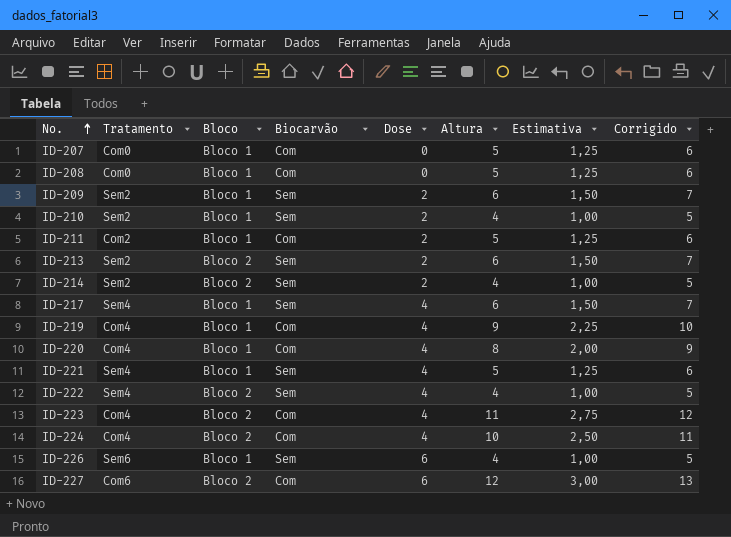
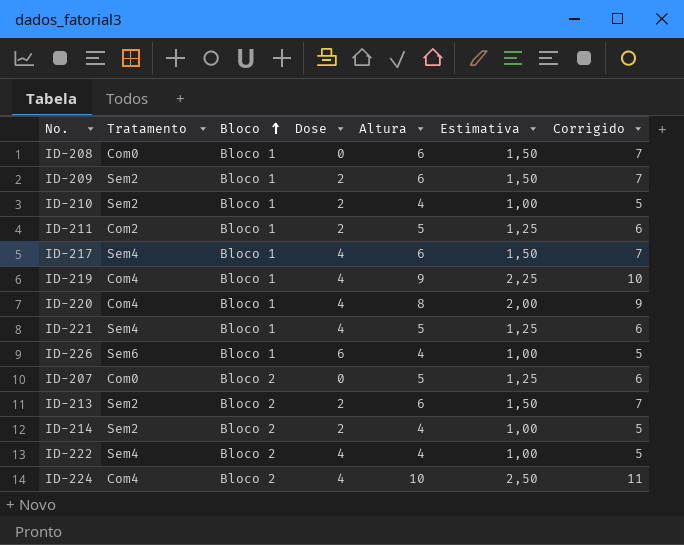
row order: No. ascending -> Bloco ascending
column Biocarvão | position: 4 -> none
row ID-223: Com4 | Bloco 2 | Com | 4 | 11 | 2,75 | 12 -> none
row ID-227: Com6 | Bloco 2 | Com | 6 | 12 | 3,00 | 13 -> none
ID-208 | Altura: 5 -> 6
ID-208 | Estimativa: 1,25 -> 1,50
ID-208 | Corrigido: 6 -> 7
ID-207 | Bloco: Bloco 1 -> Bloco 2

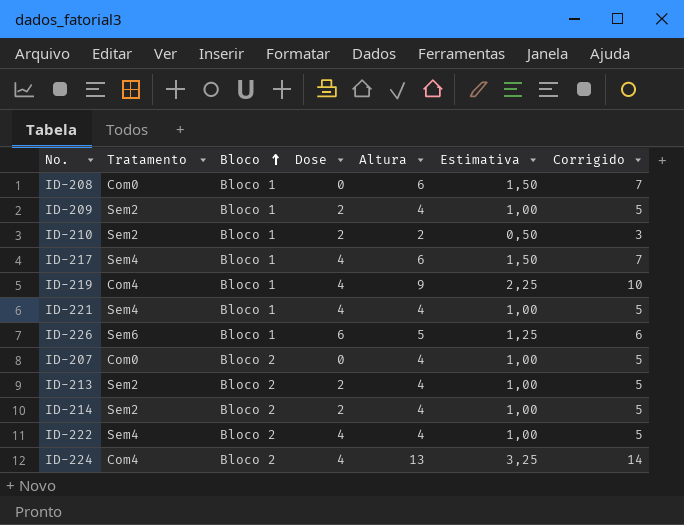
row ID-211: Com2 | Bloco 1 | 2 | 5 | 1,25 | 6 -> none
row ID-220: Com4 | Bloco 1 | 4 | 8 | 2,00 | 9 -> none
ID-209 | Altura: 6 -> 4
ID-209 | Estimativa: 1,50 -> 1,00
ID-209 | Corrigido: 7 -> 5
ID-210 | Altura: 4 -> 2
ID-210 | Estimativa: 1,00 -> 0,50
ID-210 | Corrigido: 5 -> 3
ID-221 | Altura: 5 -> 4
ID-221 | Estimativa: 1,25 -> 1,00
ID-221 | Corrigido: 6 -> 5
ID-226 | Altura: 4 -> 5
ID-226 | Estimativa: 1,00 -> 1,25
ID-226 | Corrigido: 5 -> 6
ID-207 | Altura: 5 -> 4
ID-207 | Estimativa: 1,25 -> 1,00
ID-207 | Corrigido: 6 -> 5
ID-213 | Altura: 6 -> 4
ID-213 | Estimativa: 1,50 -> 1,00
ID-213 | Corrigido: 7 -> 5
ID-224 | Altura: 10 -> 13
ID-224 | Estimativa: 2,50 -> 3,25
ID-224 | Corrigido: 11 -> 14

